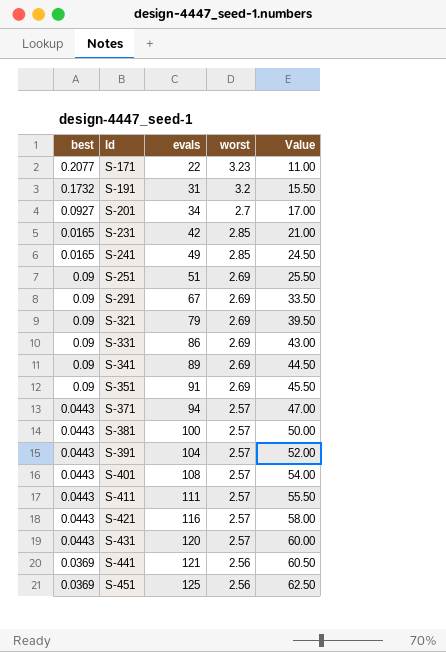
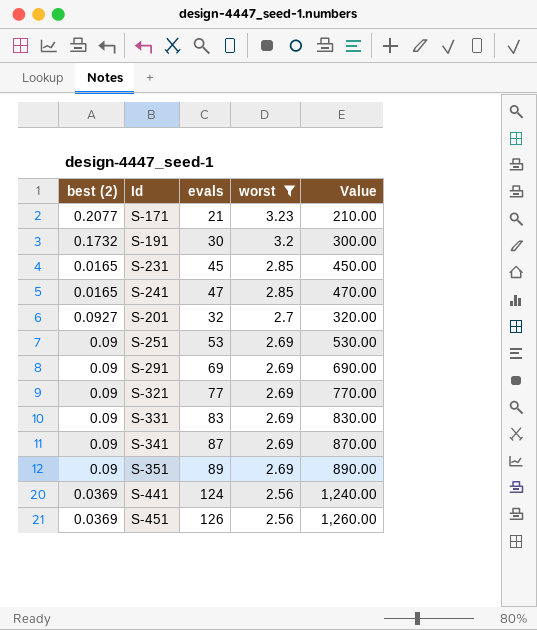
filter: none -> worst != 2.57
row order: Id ascending -> worst descending
column name: best -> best (2)
column Value | formula: [evals] * 0.5 -> [evals] * 10
S-171 | evals: 22 -> 21
S-191 | evals: 31 -> 30
S-231 | evals: 42 -> 45
S-241 | evals: 49 -> 47
S-201 | evals: 34 -> 32
S-251 | evals: 51 -> 53
S-291 | evals: 67 -> 69
S-321 | evals: 79 -> 77
S-331 | evals: 86 -> 83
S-341 | evals: 89 -> 87
S-351 | evals: 91 -> 89
S-441 | evals: 121 -> 124
S-451 | evals: 125 -> 126

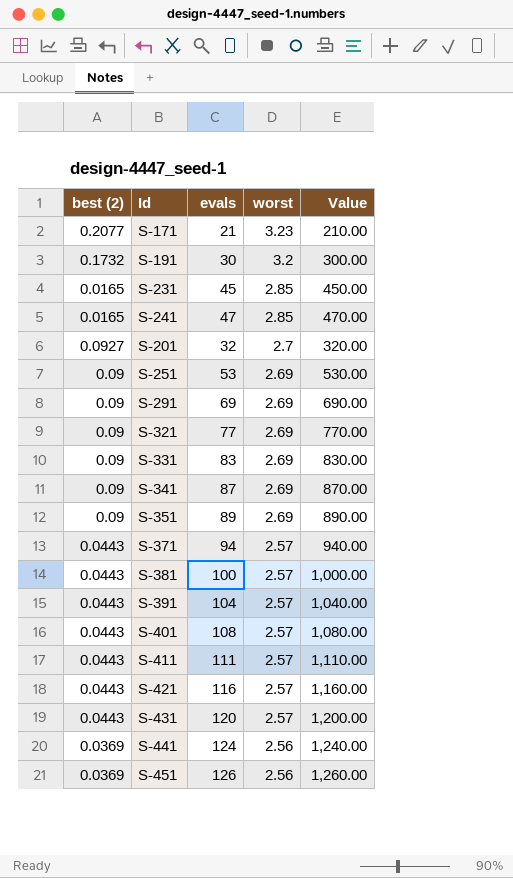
filter: worst != 2.57 -> none

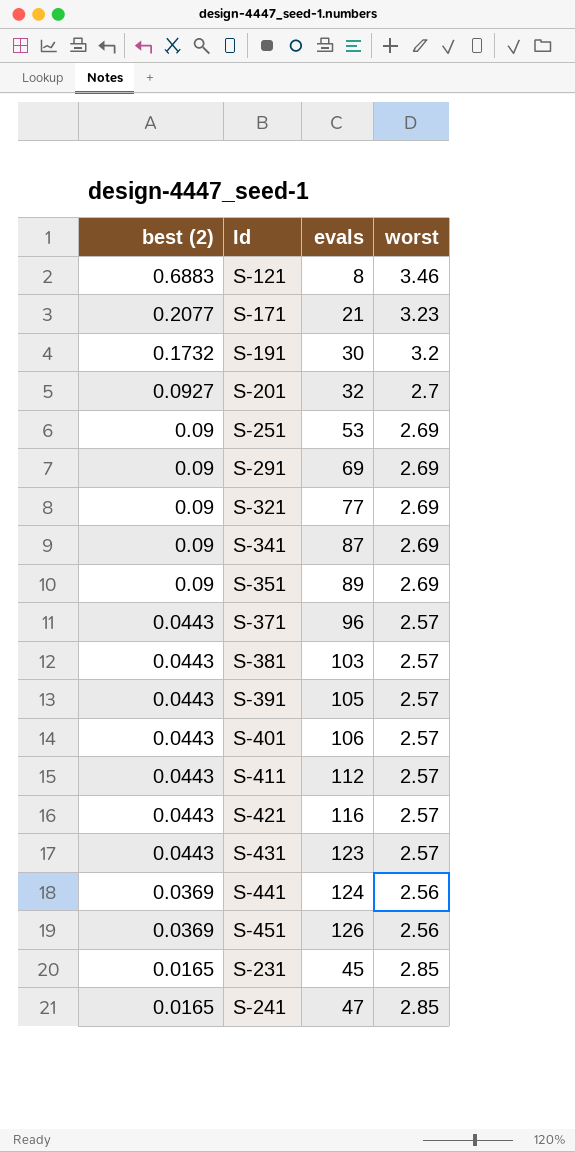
row order: worst descending -> best (2) descending
column Value | formula: [evals] * 10 -> none
row S-331: 0.09 | 83 | 2.69 | 830.00 -> none
row S-121: none -> 0.6883 | 8 | 3.46
S-371 | evals: 94 -> 96
S-381 | evals: 100 -> 103
S-391 | evals: 104 -> 105
S-401 | evals: 108 -> 106
S-411 | evals: 111 -> 112
S-431 | evals: 120 -> 123

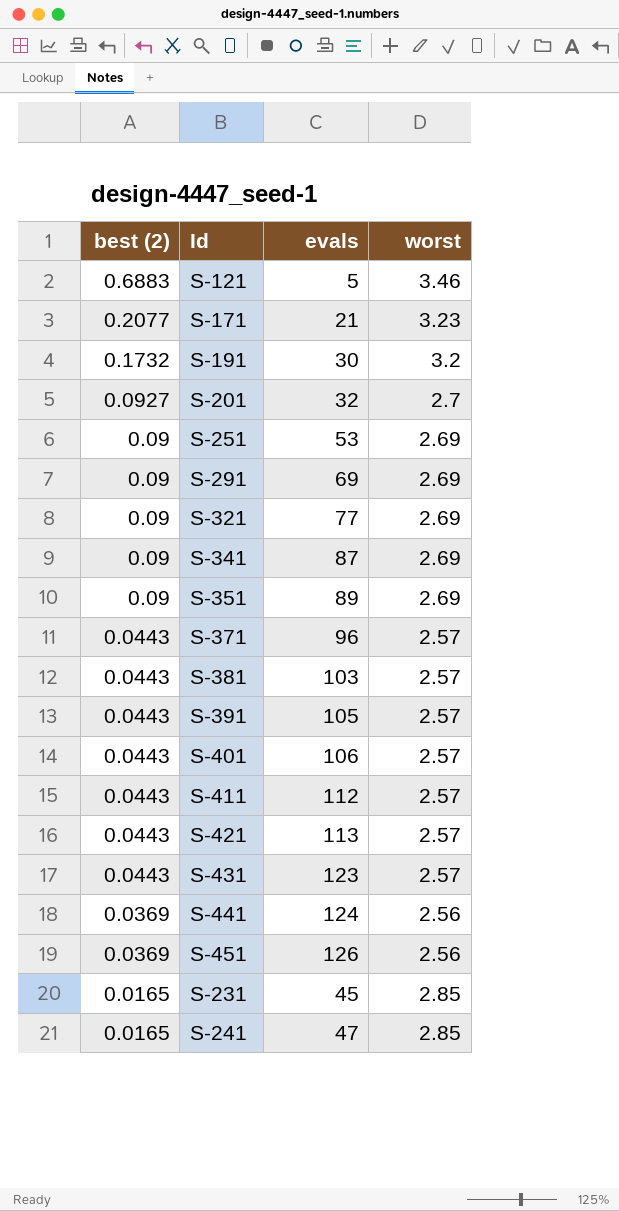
S-121 | evals: 8 -> 5
S-421 | evals: 116 -> 113

